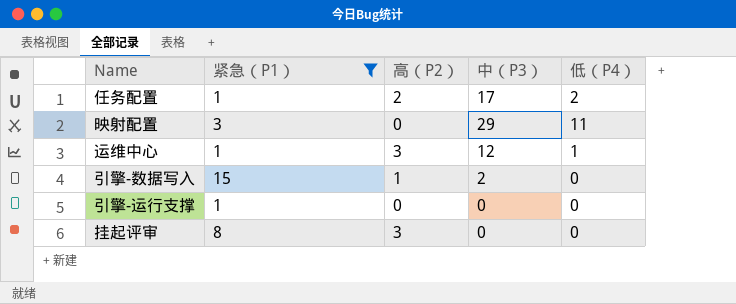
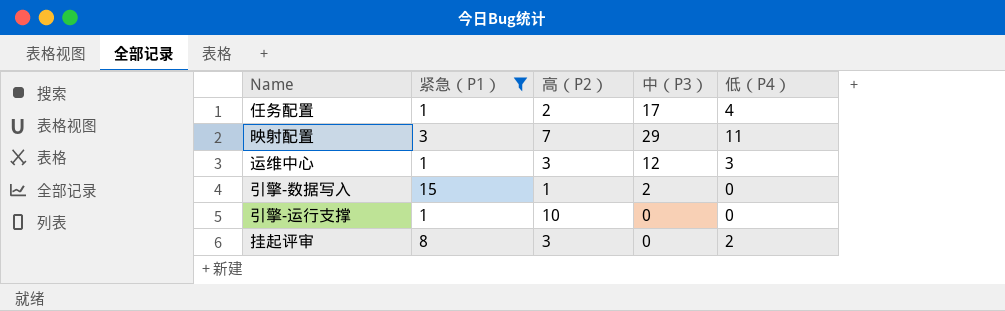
任务配置 | 低（P4）: 2 -> 4
映射配置 | 高（P2）: 0 -> 7
运维中心 | 低（P4）: 1 -> 3
引擎-运行支撑 | 高（P2）: 0 -> 10
挂起评审 | 低（P4）: 0 -> 2

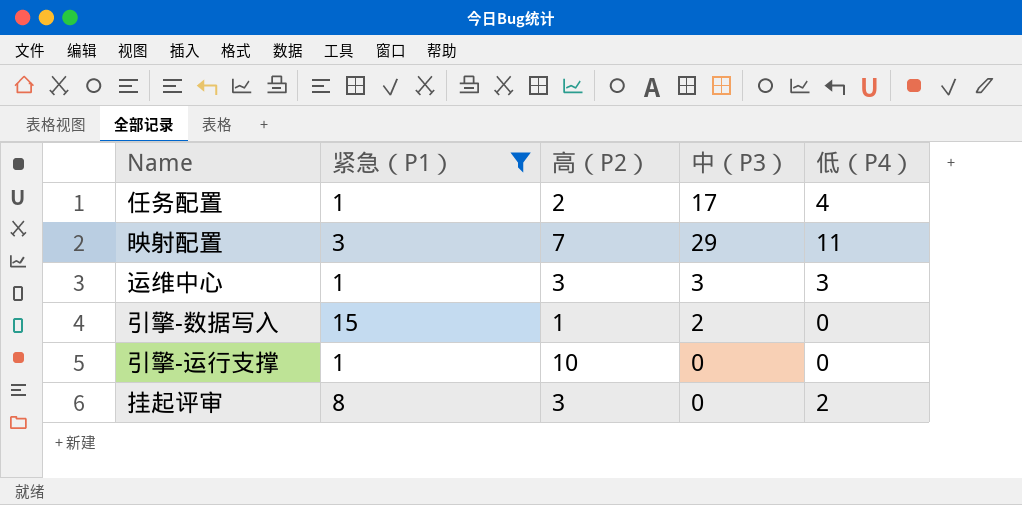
运维中心 | 中（P3）: 12 -> 3

